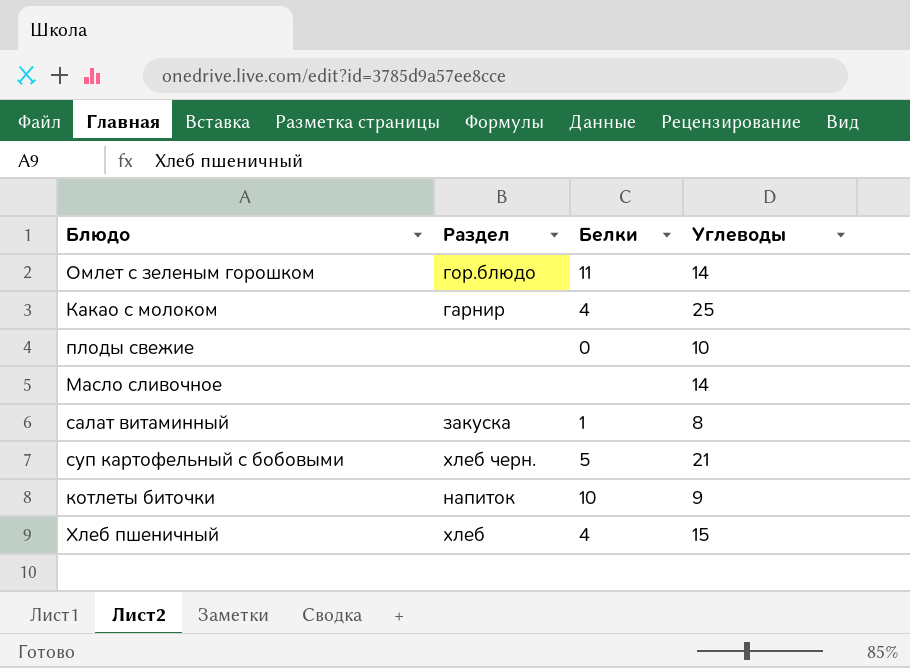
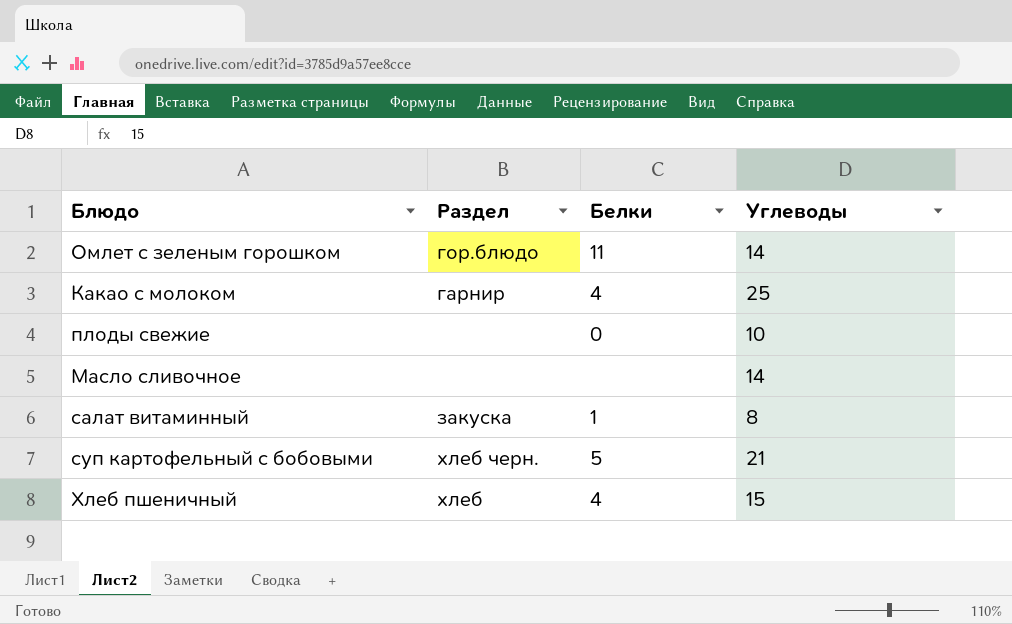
row котлеты биточки: напиток | 10 | 9 -> none

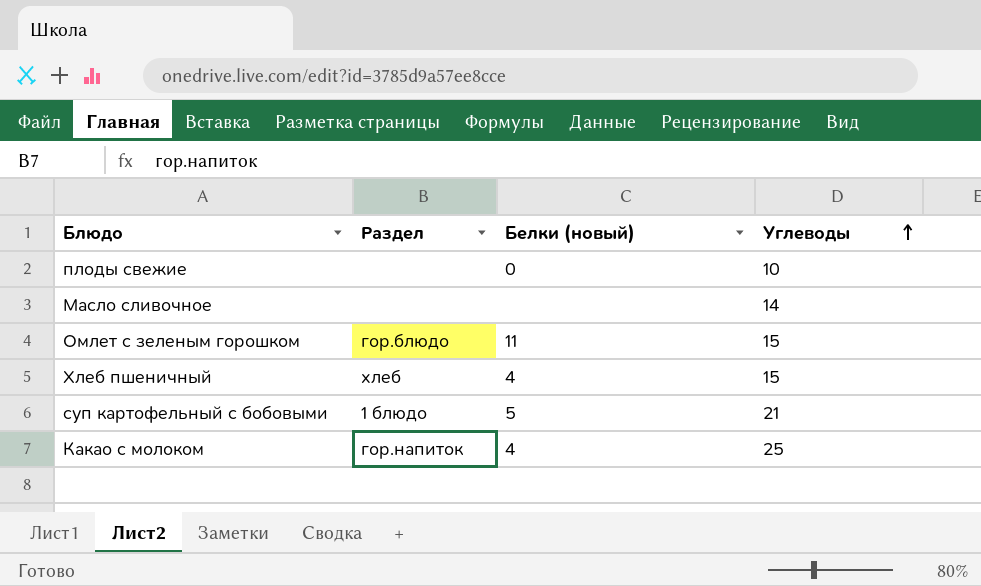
row order: none -> Углеводы ascending
column name: Белки -> Белки (новый)
row салат витаминный: закуска | 1 | 8 -> none
Омлет с зеленым горошком | Углеводы: 14 -> 15
суп картофельный с бобовыми | Раздел: хлеб черн. -> 1 блюдо
Какао с молоком | Раздел: гарнир -> гор.напиток

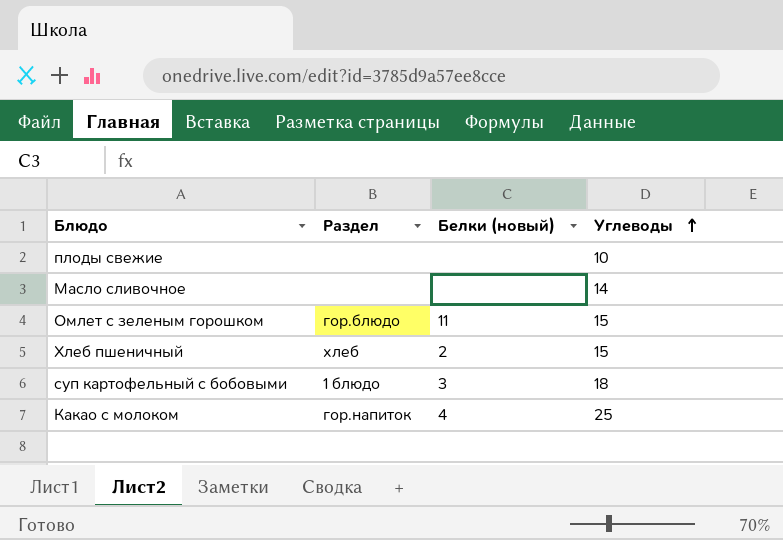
плоды свежие | Белки (новый): 0 -> none
Хлеб пшеничный | Белки (новый): 4 -> 2
суп картофельный с бобовыми | Белки (новый): 5 -> 3
суп картофельный с бобовыми | Углеводы: 21 -> 18

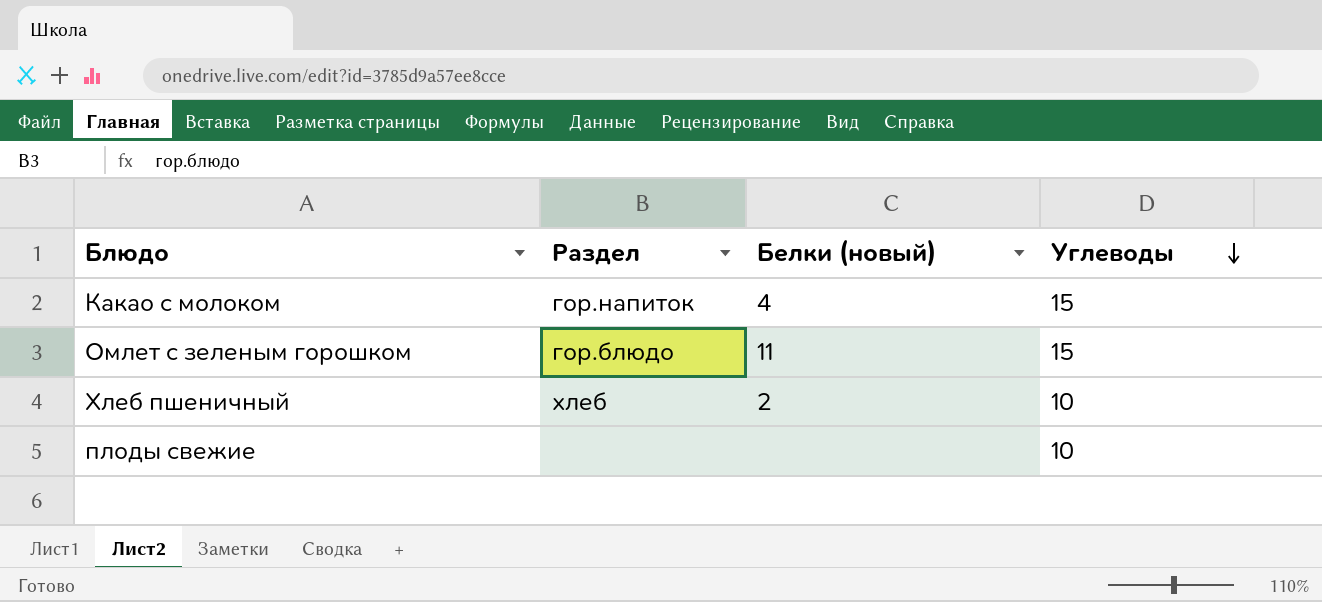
row order: Углеводы ascending -> Углеводы descending
row Масло сливочное: none | none | 14 -> none
row суп картофельный с бобовыми: 1 блюдо | 3 | 18 -> none
Какао с молоком | Углеводы: 25 -> 15
Хлеб пшеничный | Углеводы: 15 -> 10

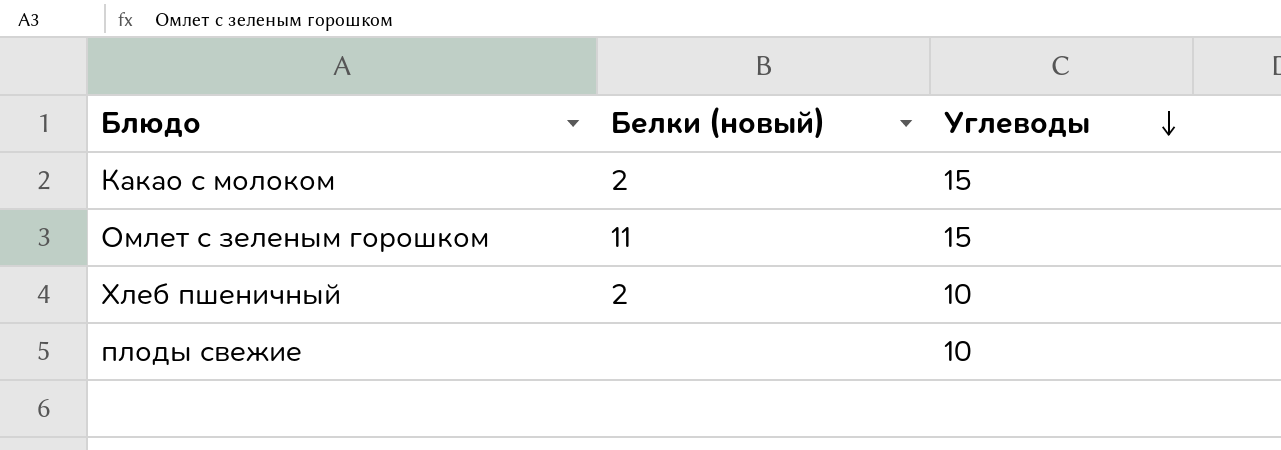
column Раздел | position: 2 -> none
Какао с молоком | Белки (новый): 4 -> 2

